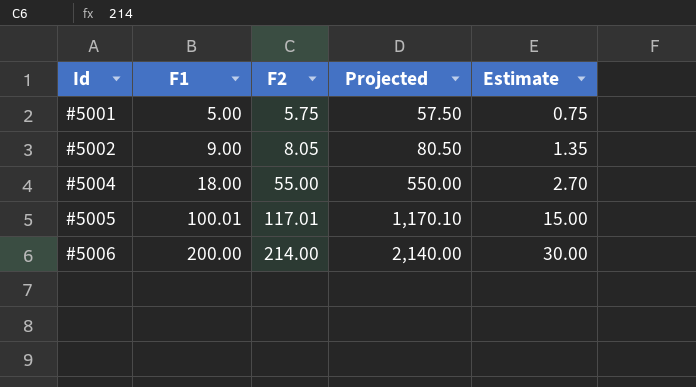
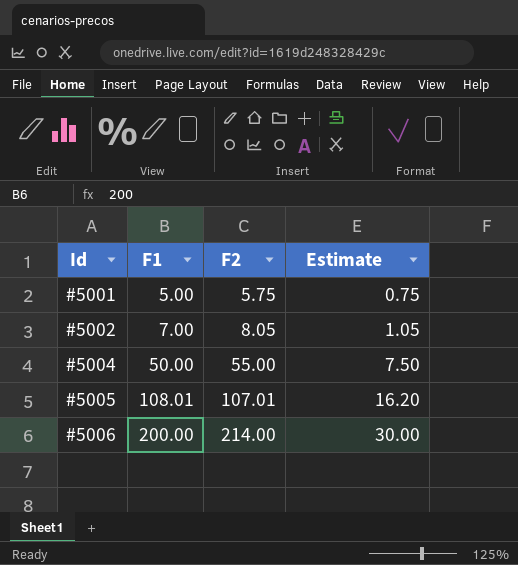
column Projected | formula: [F2] * 10 -> none
#5002 | F1: 9.00 -> 7.00
#5002 | Estimate: 1.35 -> 1.05
#5004 | F1: 18.00 -> 50.00
#5004 | Estimate: 2.70 -> 7.50
#5005 | F1: 100.01 -> 108.01
#5005 | F2: 117.01 -> 107.01
#5005 | Estimate: 15.00 -> 16.20

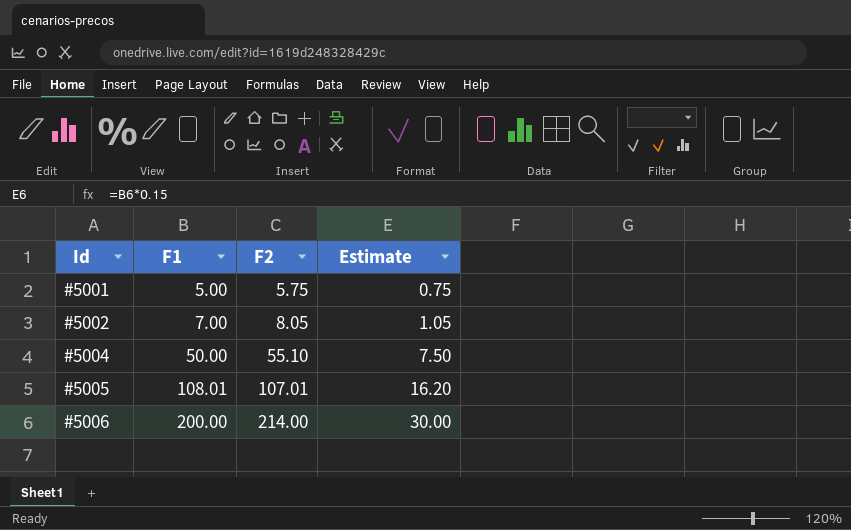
#5004 | F2: 55.00 -> 55.10

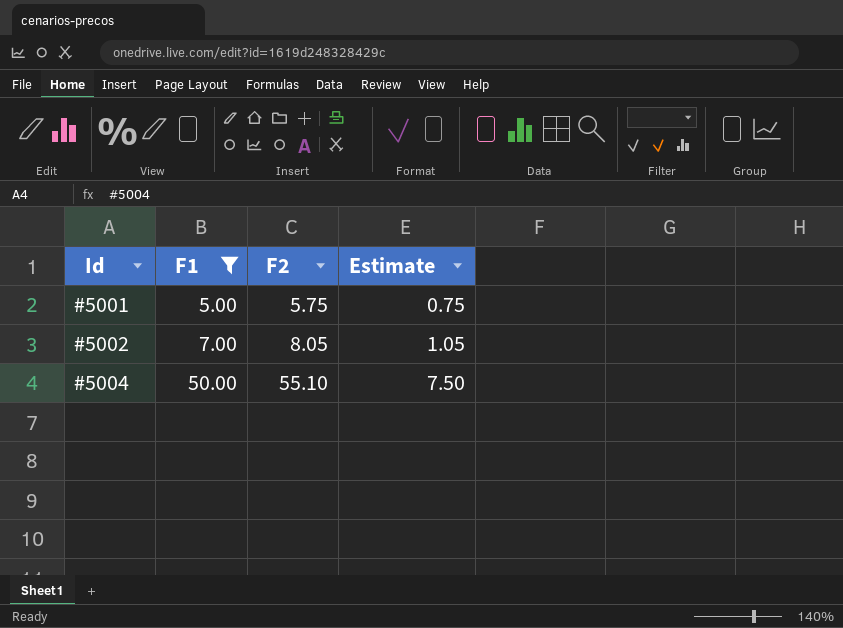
filter: none -> F1 <= 50.00

